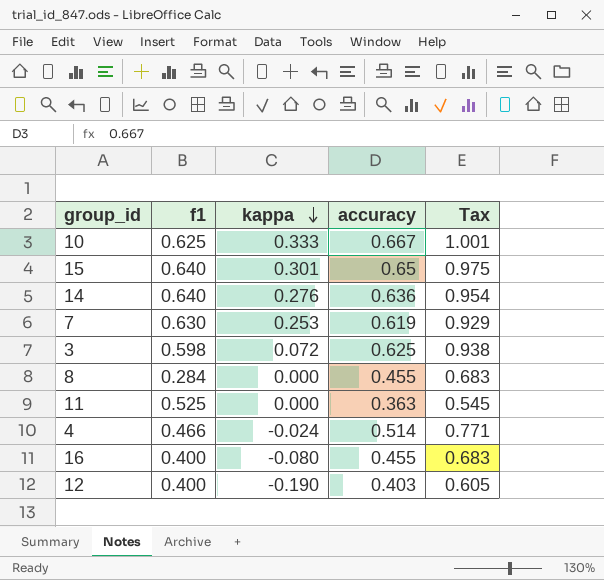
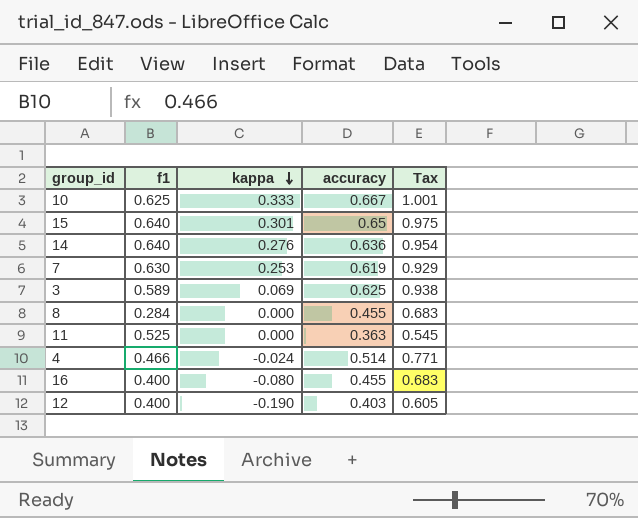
3 | f1: 0.598 -> 0.589
3 | kappa: 0.072 -> 0.069

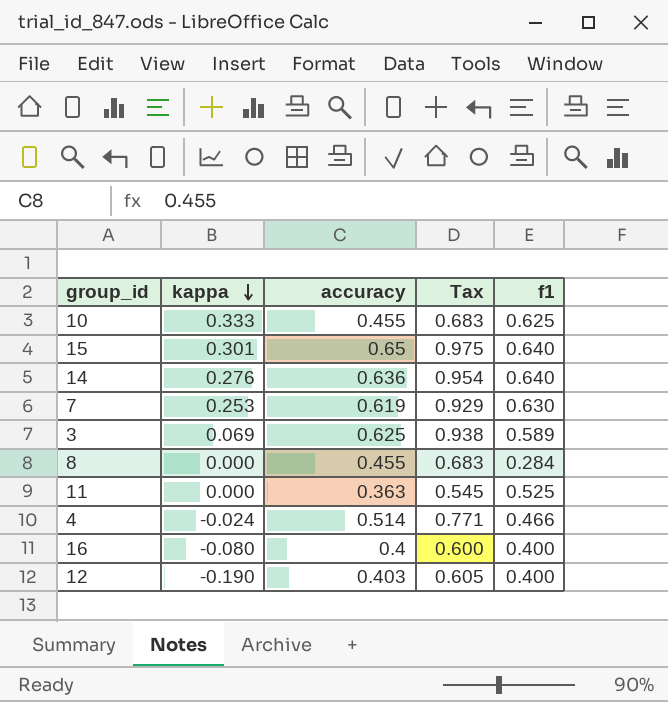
column f1 | position: 2 -> 5
10 | accuracy: 0.667 -> 0.455
10 | Tax: 1.001 -> 0.683
16 | accuracy: 0.455 -> 0.4
16 | Tax: 0.683 -> 0.600

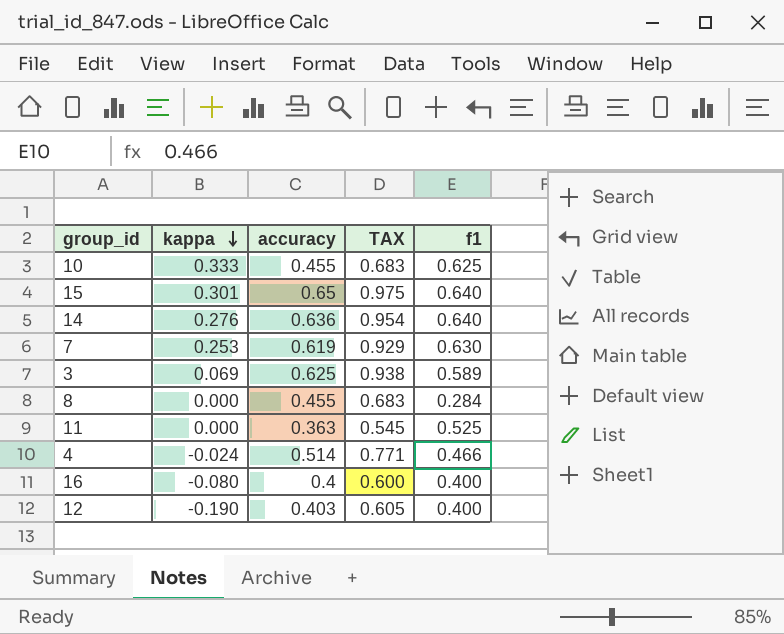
column name: Tax -> TAX

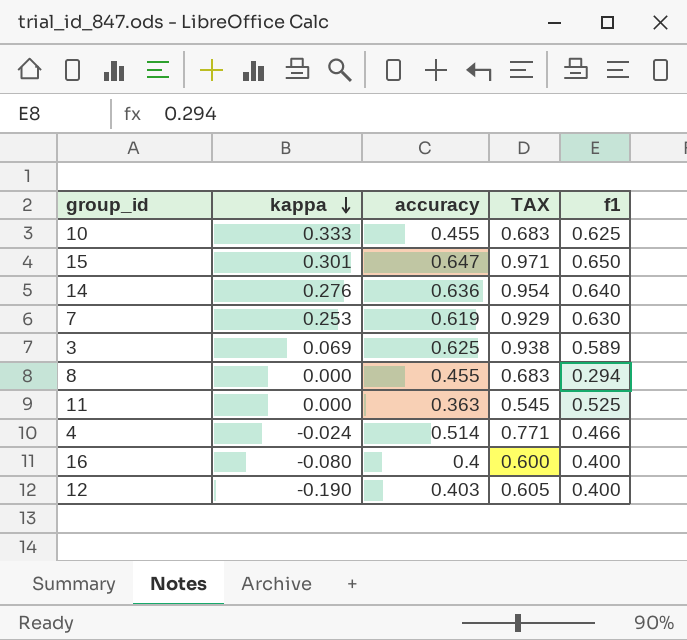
15 | accuracy: 0.65 -> 0.647
15 | TAX: 0.975 -> 0.971
15 | f1: 0.640 -> 0.650
8 | f1: 0.284 -> 0.294

